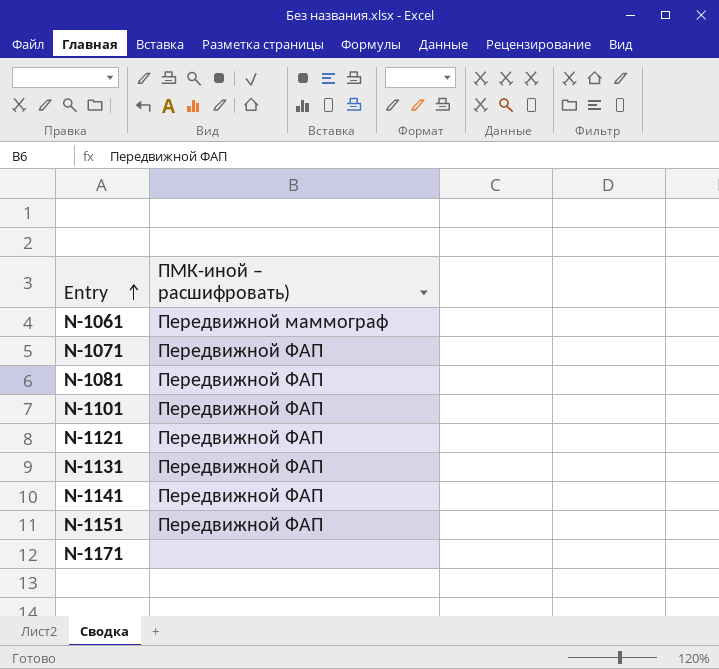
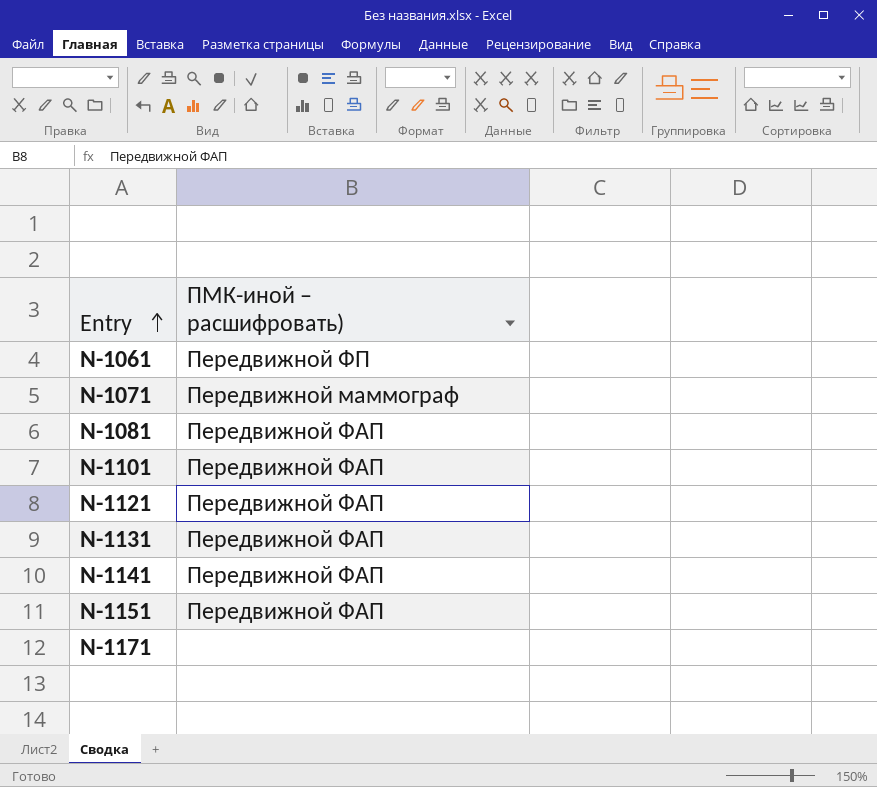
N-1061 | ПМК-иной – расшифровать): Передвижной маммограф -> Передвижной ФП
N-1071 | ПМК-иной – расшифровать): Передвижной ФАП -> Передвижной маммограф

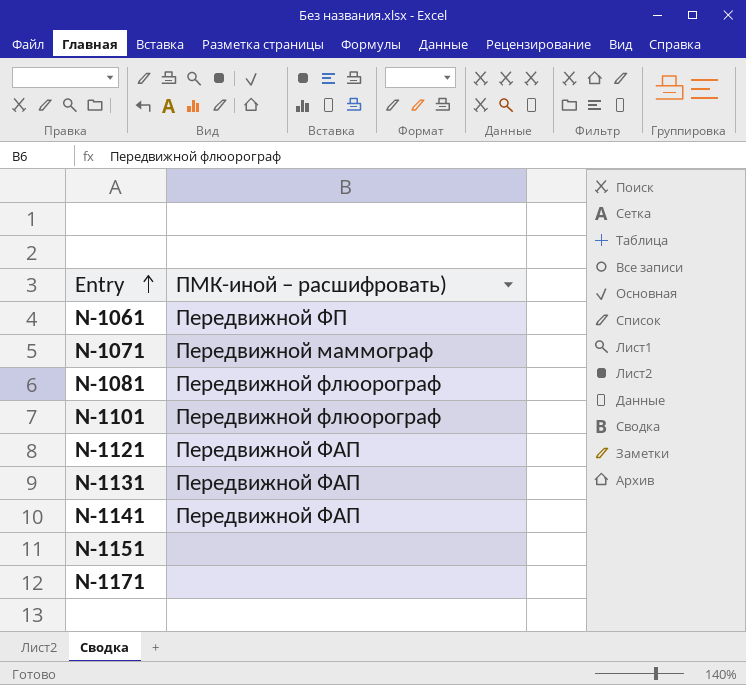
N-1081 | ПМК-иной – расшифровать): Передвижной ФАП -> Передвижной флюорограф
N-1101 | ПМК-иной – расшифровать): Передвижной ФАП -> Передвижной флюорограф
N-1151 | ПМК-иной – расшифровать): Передвижной ФАП -> none

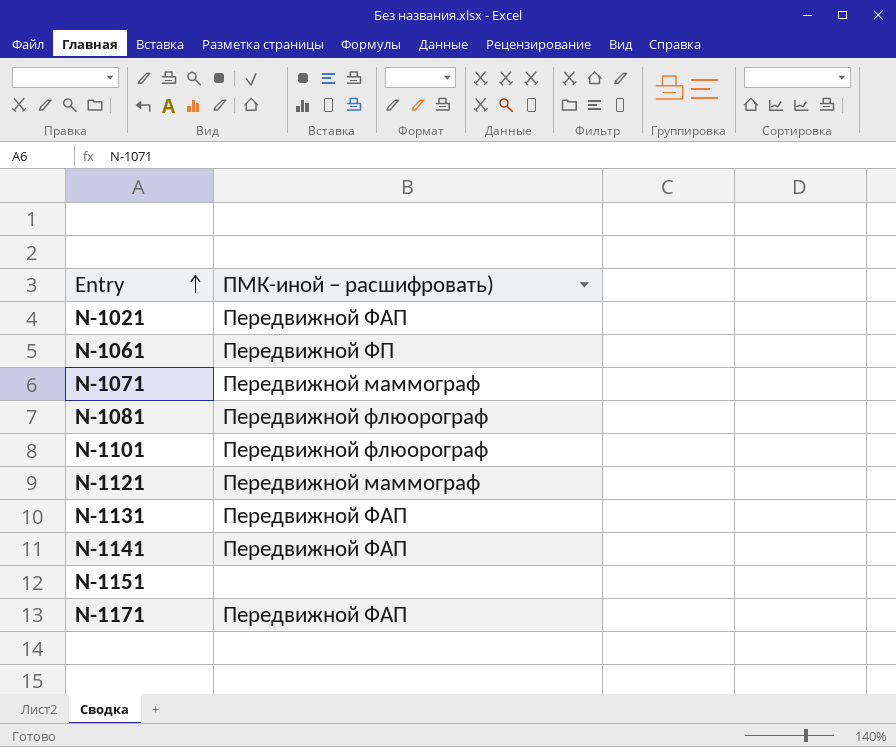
row N-1021: none -> Передвижной ФАП
N-1121 | ПМК-иной – расшифровать): Передвижной ФАП -> Передвижной маммограф
N-1171 | ПМК-иной – расшифровать): none -> Передвижной ФАП

